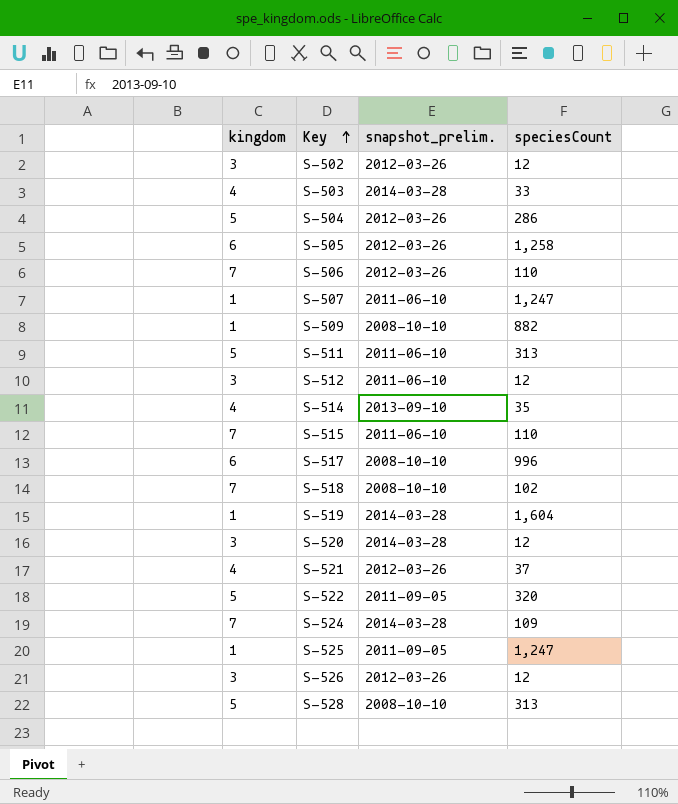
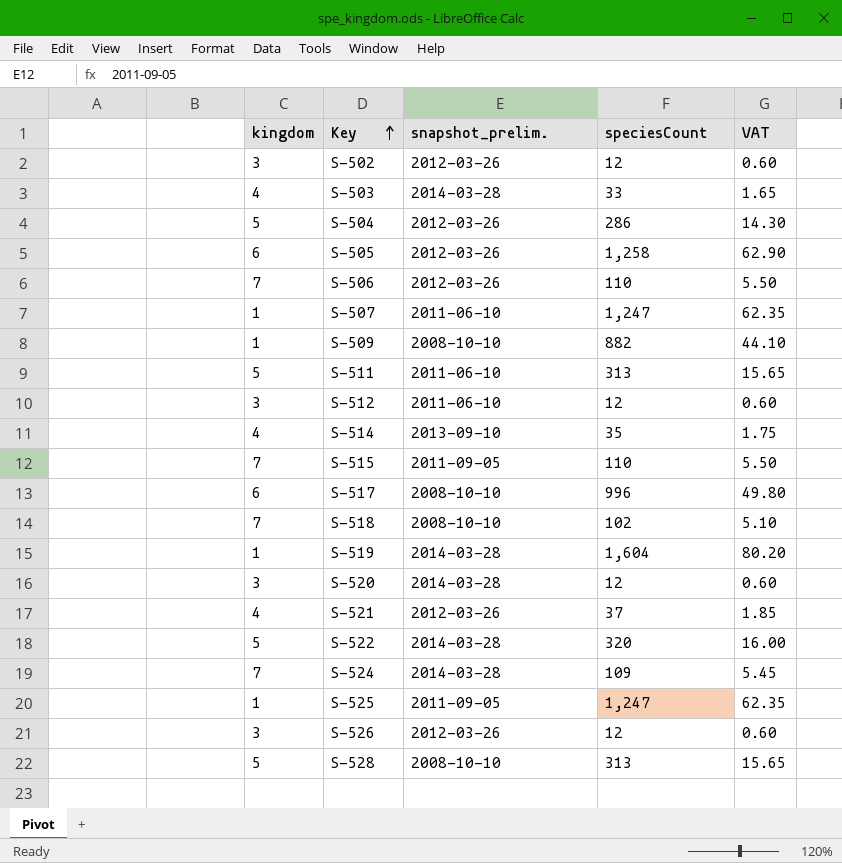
column VAT | formula: none -> [speciesCount] * 0.05
S-515 | snapshot_prelim.: 2011-06-10 -> 2011-09-05
S-522 | snapshot_prelim.: 2011-09-05 -> 2014-03-28

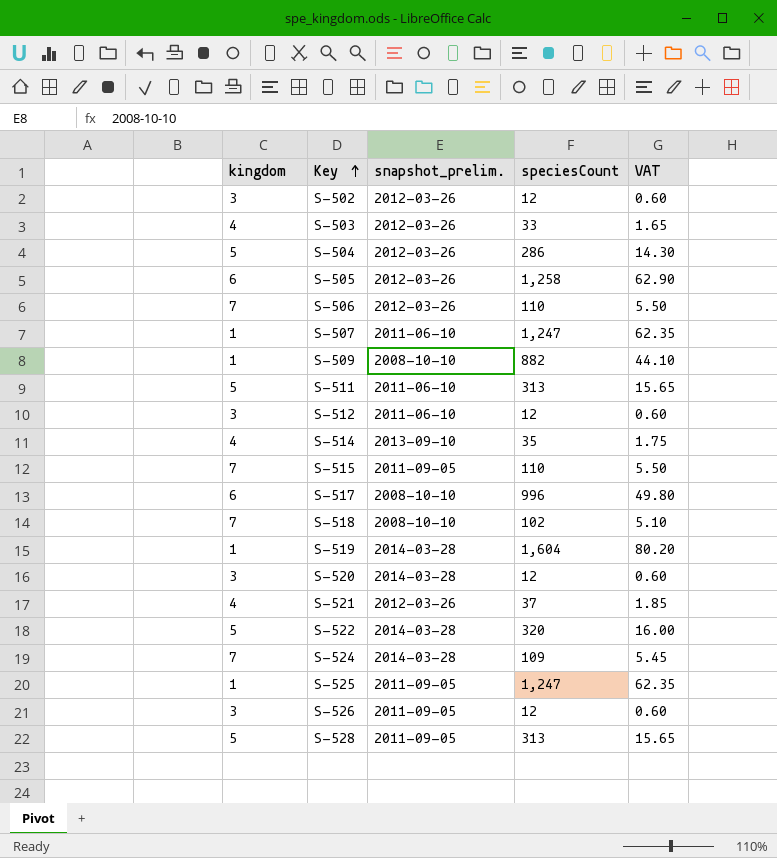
S-503 | snapshot_prelim.: 2014-03-28 -> 2012-03-26
S-526 | snapshot_prelim.: 2012-03-26 -> 2011-09-05
S-528 | snapshot_prelim.: 2008-10-10 -> 2011-09-05

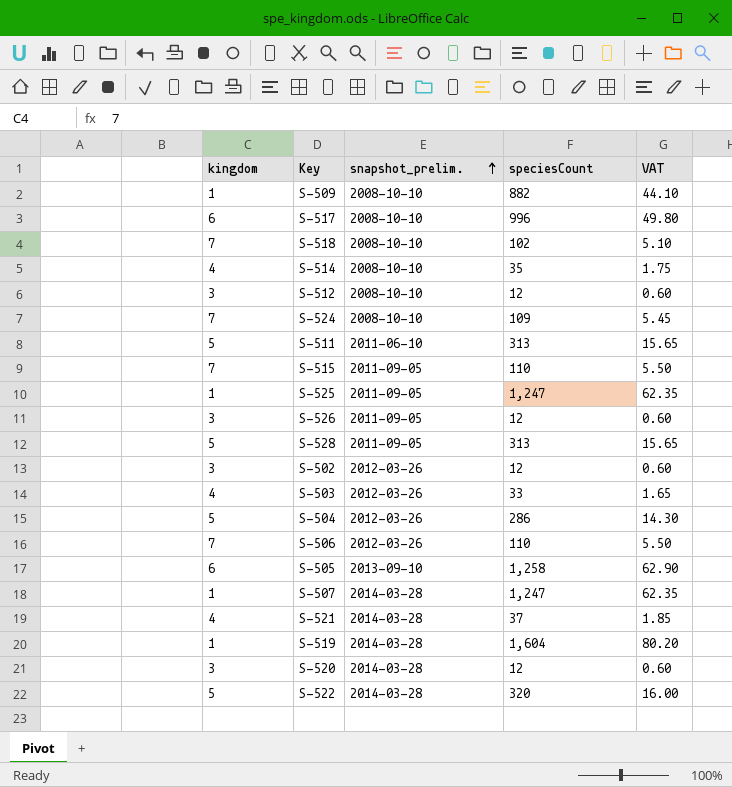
row order: Key ascending -> snapshot_prelim. ascending
S-514 | snapshot_prelim.: 2013-09-10 -> 2008-10-10
S-512 | snapshot_prelim.: 2011-06-10 -> 2008-10-10
S-524 | snapshot_prelim.: 2014-03-28 -> 2008-10-10
S-505 | snapshot_prelim.: 2012-03-26 -> 2013-09-10
S-507 | snapshot_prelim.: 2011-06-10 -> 2014-03-28
S-521 | snapshot_prelim.: 2012-03-26 -> 2014-03-28

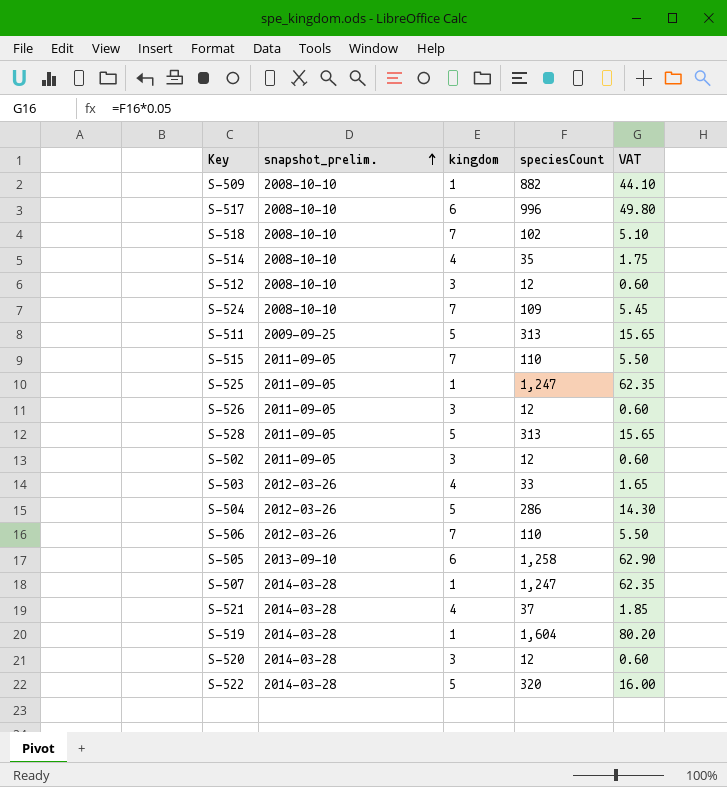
column kingdom | position: 1 -> 3
S-511 | snapshot_prelim.: 2011-06-10 -> 2009-09-25
S-502 | snapshot_prelim.: 2012-03-26 -> 2011-09-05

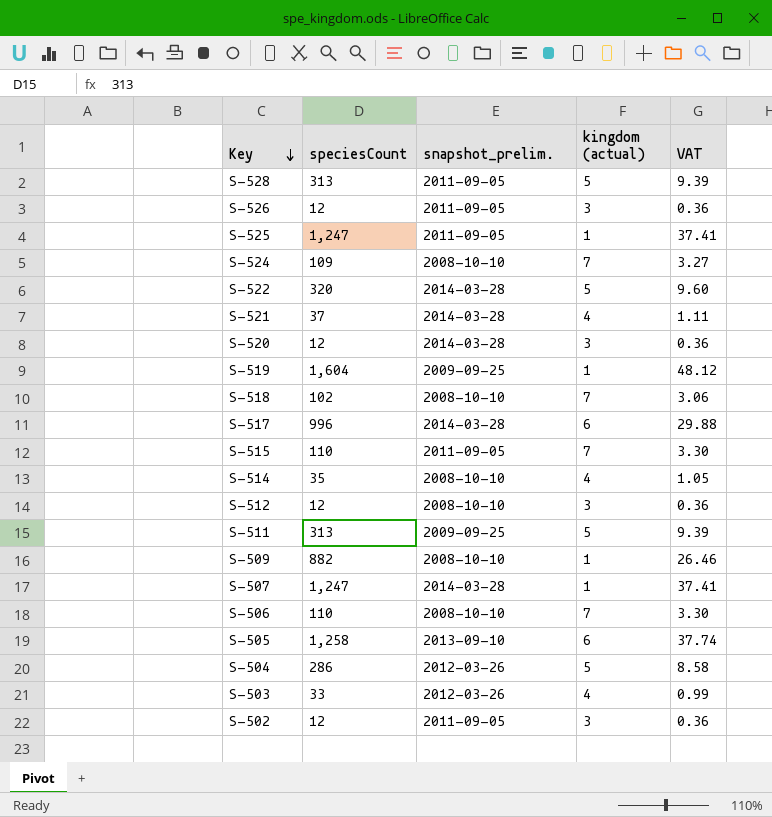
row order: snapshot_prelim. ascending -> Key descending
column speciesCount | position: 4 -> 2
column name: kingdom -> kingdom (actual)
column VAT | formula: [speciesCount] * 0.05 -> [speciesCount] * 0.03
S-519 | snapshot_prelim.: 2014-03-28 -> 2009-09-25
S-517 | snapshot_prelim.: 2008-10-10 -> 2014-03-28
S-506 | snapshot_prelim.: 2012-03-26 -> 2008-10-10

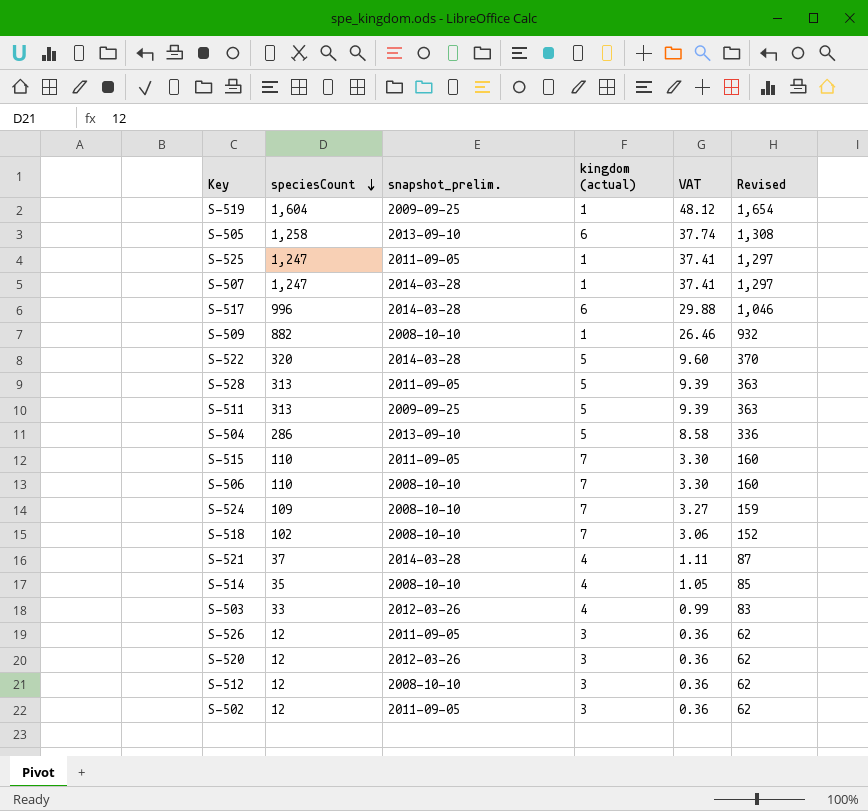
row order: Key descending -> speciesCount descending
column Revised | formula: none -> [speciesCount] + 50
S-504 | snapshot_prelim.: 2012-03-26 -> 2013-09-10
S-520 | snapshot_prelim.: 2014-03-28 -> 2012-03-26

